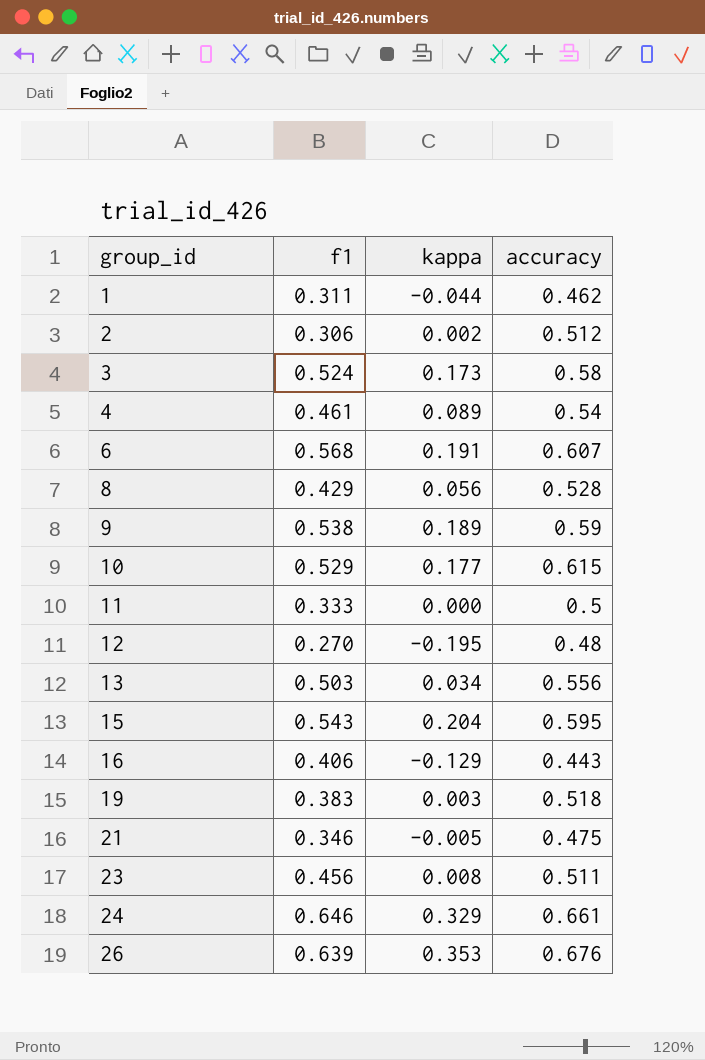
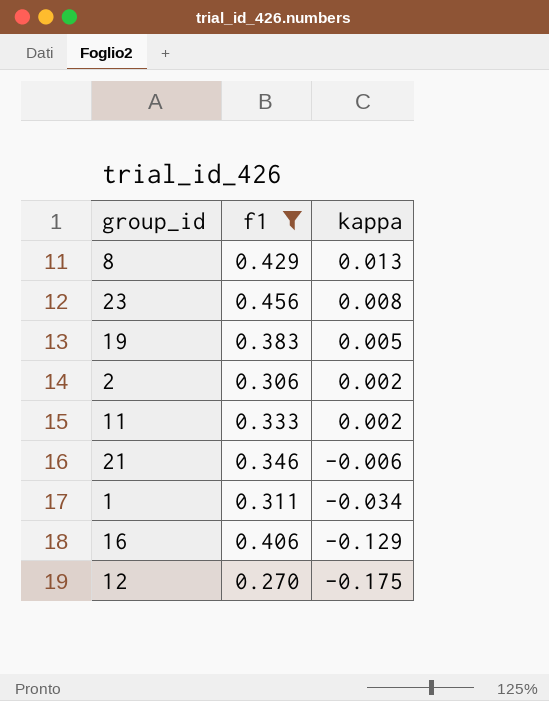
filter: none -> f1 <= 0.456
row order: group_id ascending -> kappa descending
column accuracy | position: 4 -> none
8 | kappa: 0.056 -> 0.013
19 | kappa: 0.003 -> 0.005
11 | kappa: 0.000 -> 0.002
21 | kappa: -0.005 -> -0.006
1 | kappa: -0.044 -> -0.034
12 | kappa: -0.195 -> -0.175

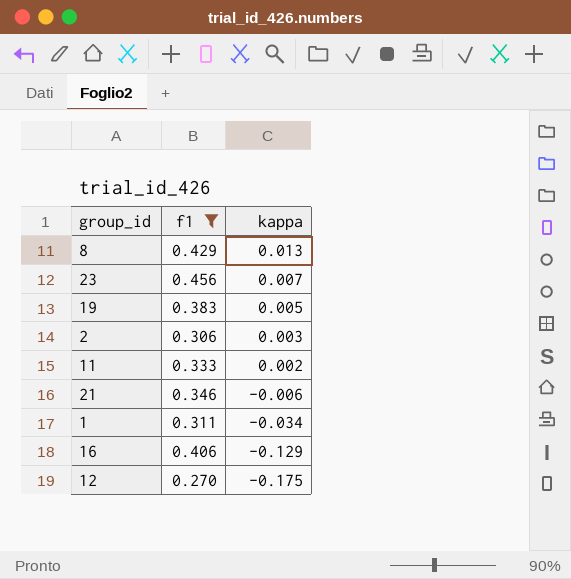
23 | kappa: 0.008 -> 0.007
2 | kappa: 0.002 -> 0.003

